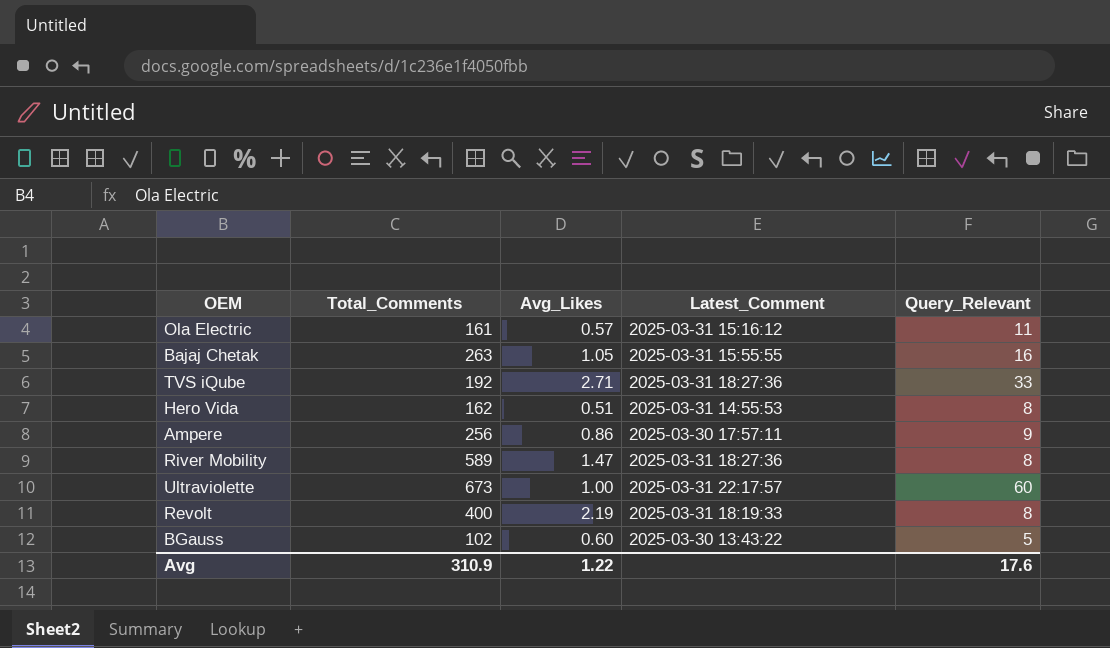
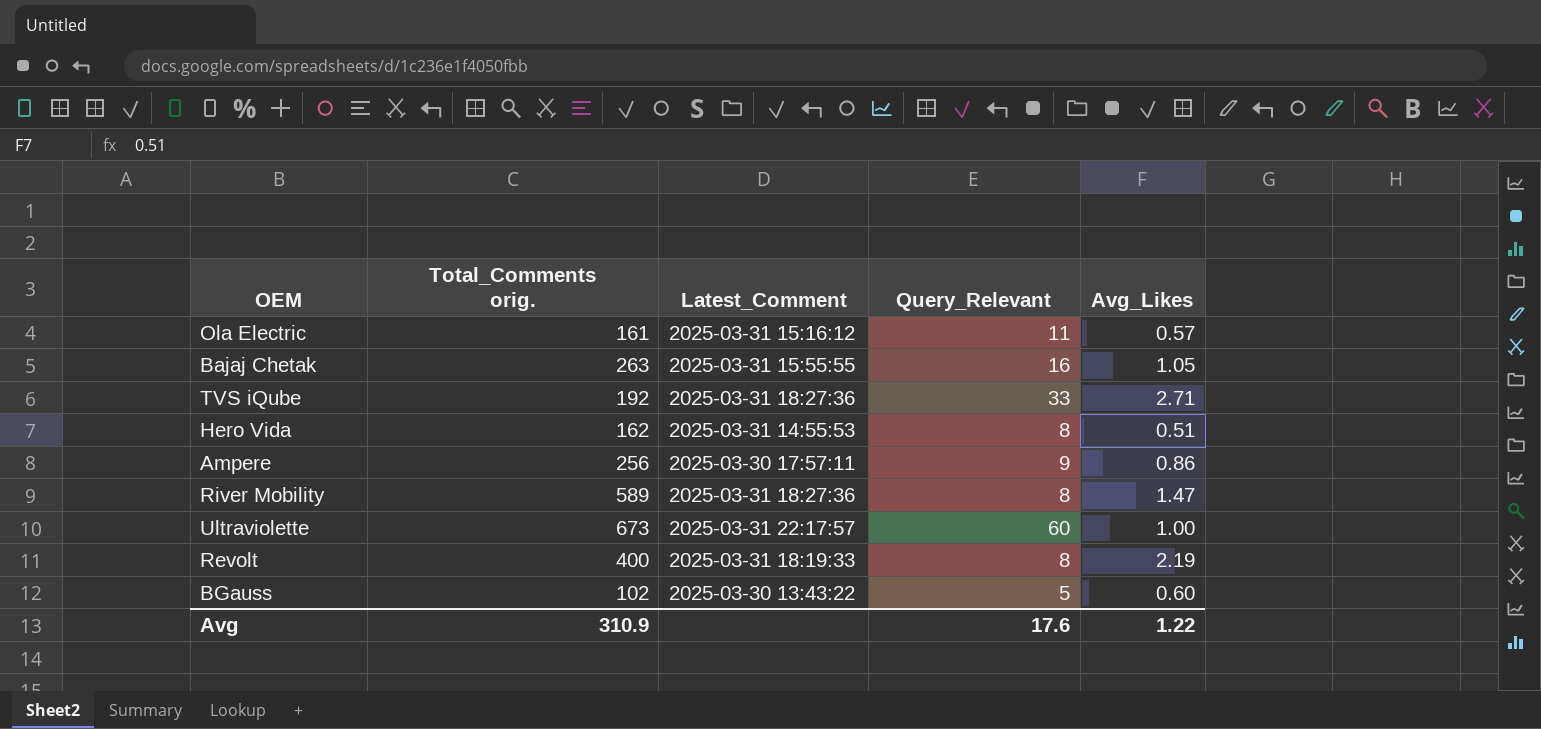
column name: Total_Comments -> Total_Comments orig.
column Avg_Likes | position: 3 -> 5

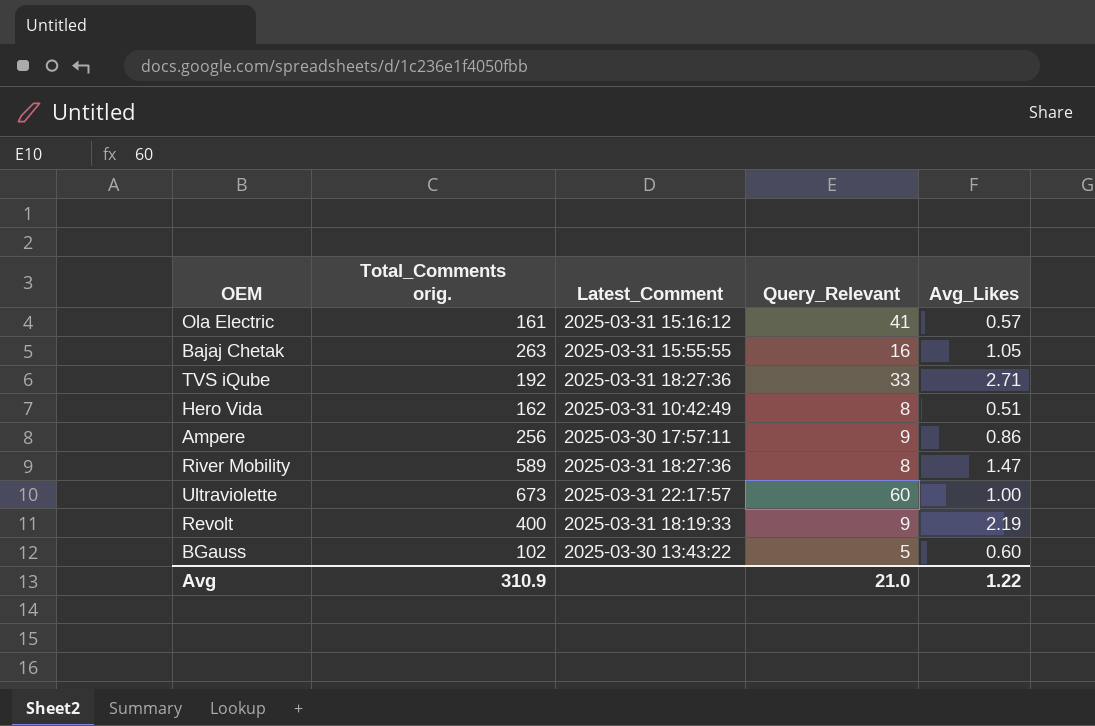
Ola Electric | Query_Relevant: 11 -> 41
Hero Vida | Latest_Comment: 2025-03-31 14:55:53 -> 2025-03-31 10:42:49
Revolt | Query_Relevant: 8 -> 9
Avg | Query_Relevant: 17.6 -> 21.0

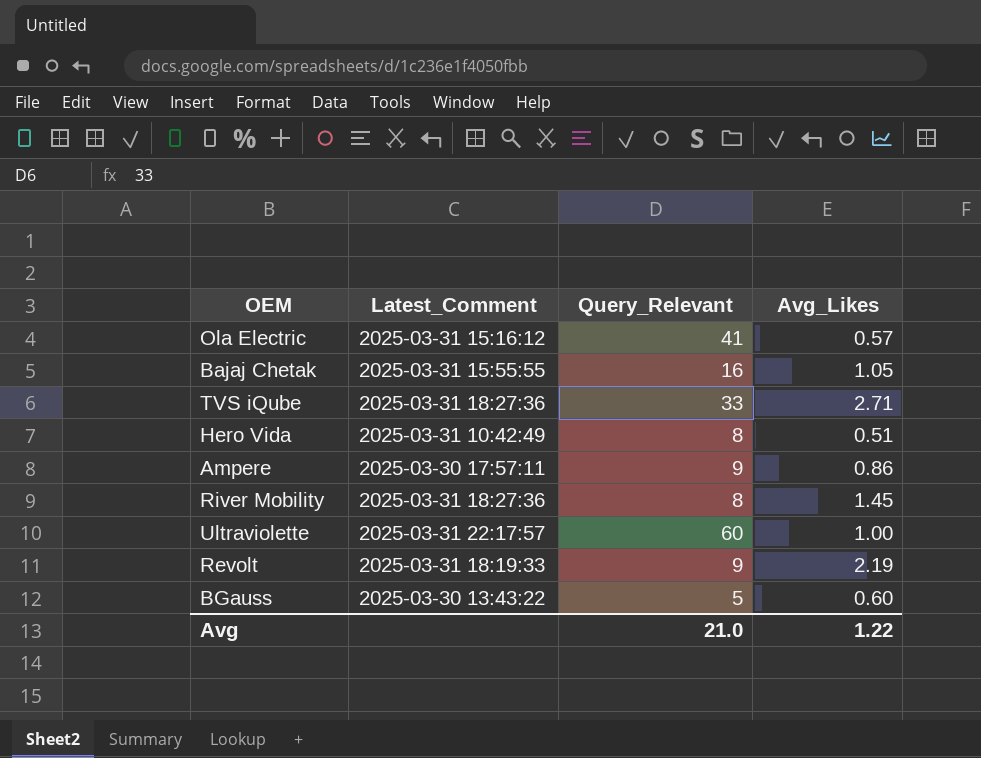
column Total_Comments orig. | position: 2 -> none
River Mobility | Avg_Likes: 1.47 -> 1.45

